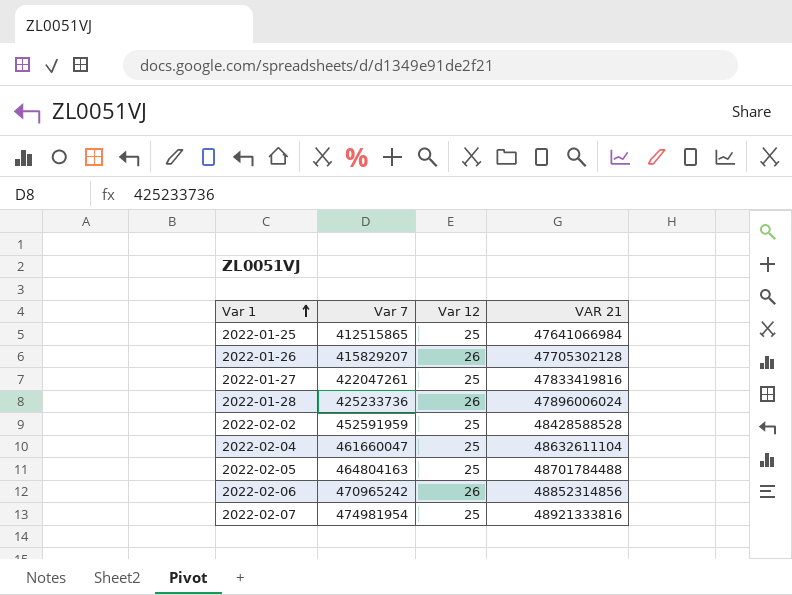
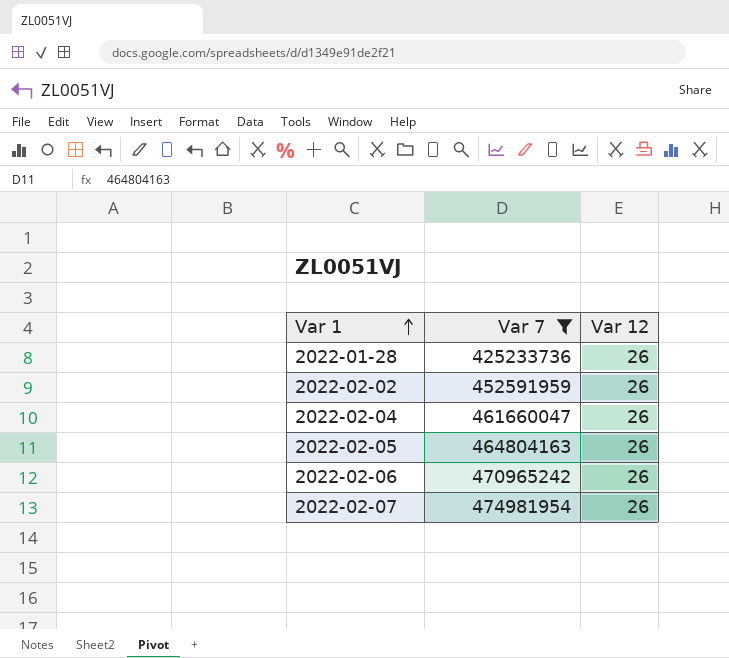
filter: none -> Var 7 >= 425233736
column VAR 21 | position: 4 -> none
2022-02-02 | Var 12: 25 -> 26
2022-02-04 | Var 12: 25 -> 26
2022-02-05 | Var 12: 25 -> 26
2022-02-07 | Var 12: 25 -> 26

